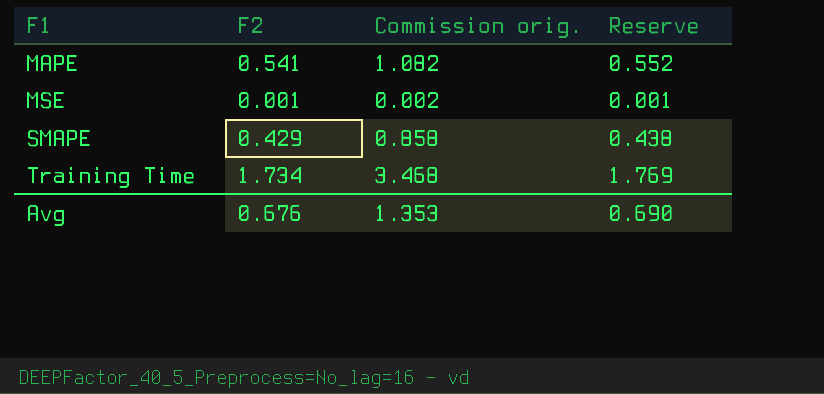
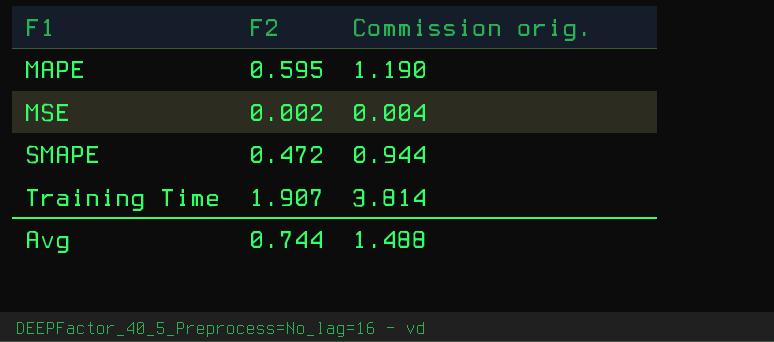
column Reserve | formula: [F2] * 1.02 -> none
MAPE | F2: 0.541 -> 0.595
MAPE | Commission orig.: 1.082 -> 1.190
MSE | F2: 0.001 -> 0.002
MSE | Commission orig.: 0.002 -> 0.004
SMAPE | F2: 0.429 -> 0.472
SMAPE | Commission orig.: 0.858 -> 0.944
Training Time | F2: 1.734 -> 1.907
Training Time | Commission orig.: 3.468 -> 3.814
Avg | F2: 0.676 -> 0.744
Avg | Commission orig.: 1.353 -> 1.488

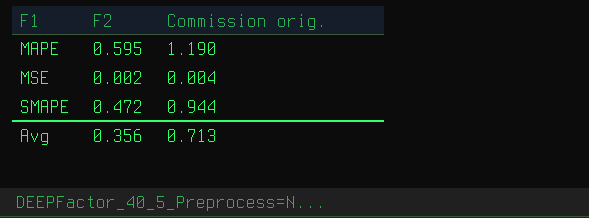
row Training Time: 1.907 | 3.814 -> none
Avg | F2: 0.744 -> 0.356
Avg | Commission orig.: 1.488 -> 0.713

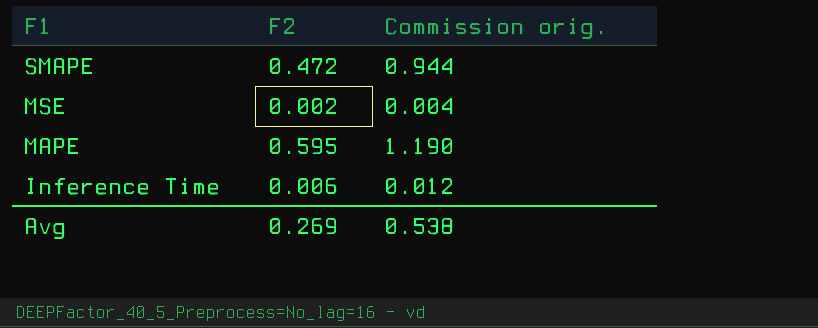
row order: F1 ascending -> F1 descending
row Inference Time: none -> 0.006 | 0.012
Avg | F2: 0.356 -> 0.269
Avg | Commission orig.: 0.713 -> 0.538

